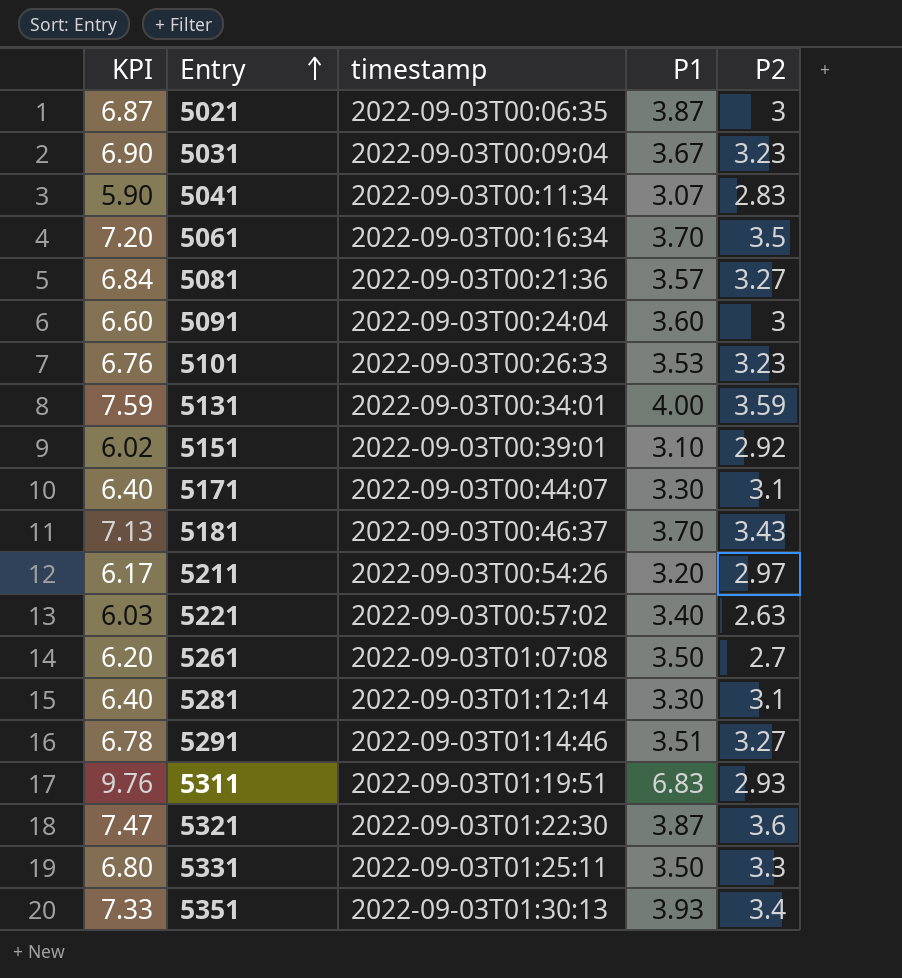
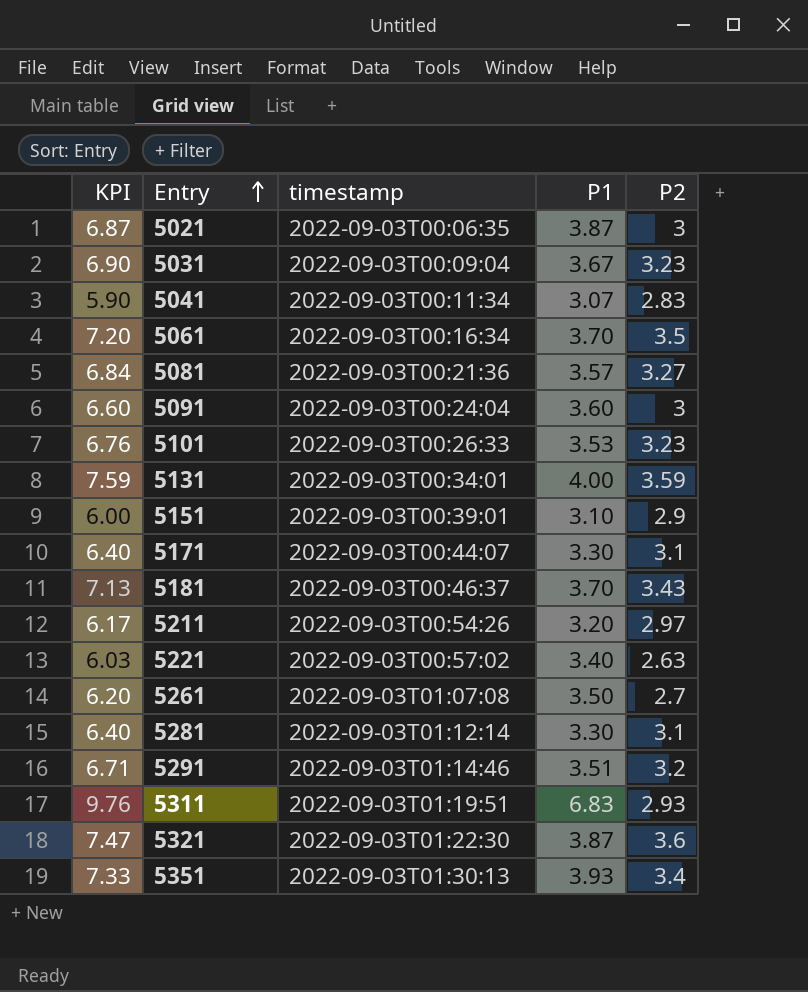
row 5331: 6.80 | 2022-09-03T01:25:11 | 3.50 | 3.3 -> none
5151 | KPI: 6.02 -> 6.00
5151 | P2: 2.92 -> 2.9
5291 | KPI: 6.78 -> 6.71
5291 | P2: 3.27 -> 3.2

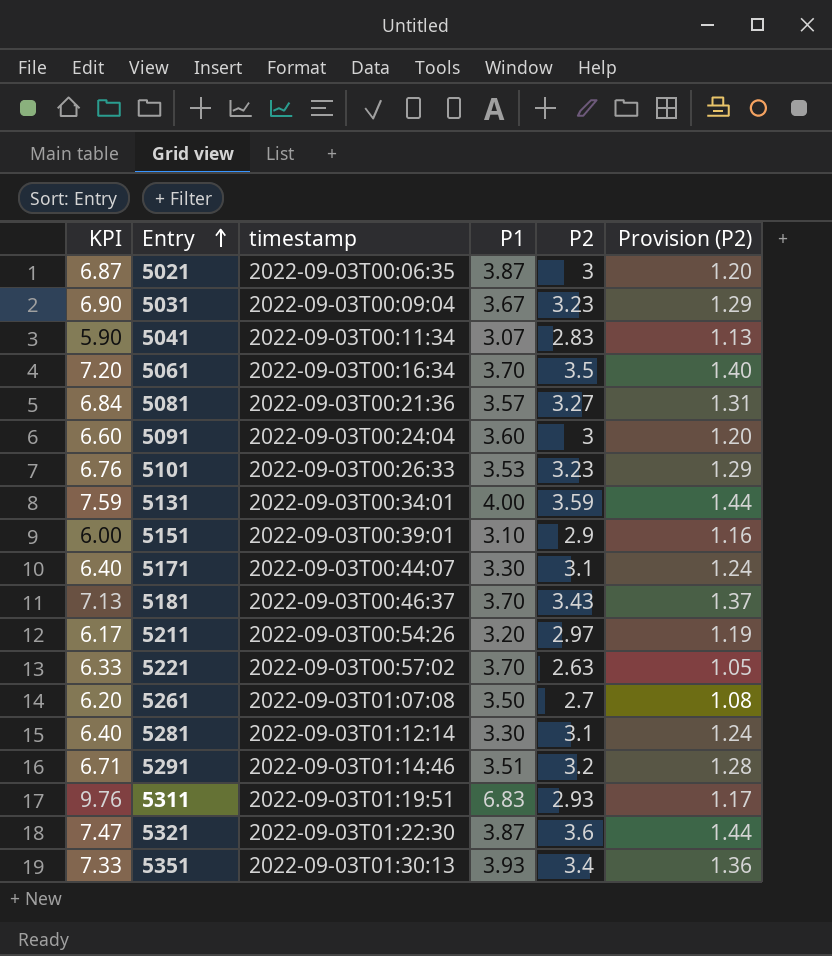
column Provision (P2) | formula: none -> [P2] * 0.4
5221 | KPI: 6.03 -> 6.33
5221 | P1: 3.40 -> 3.70

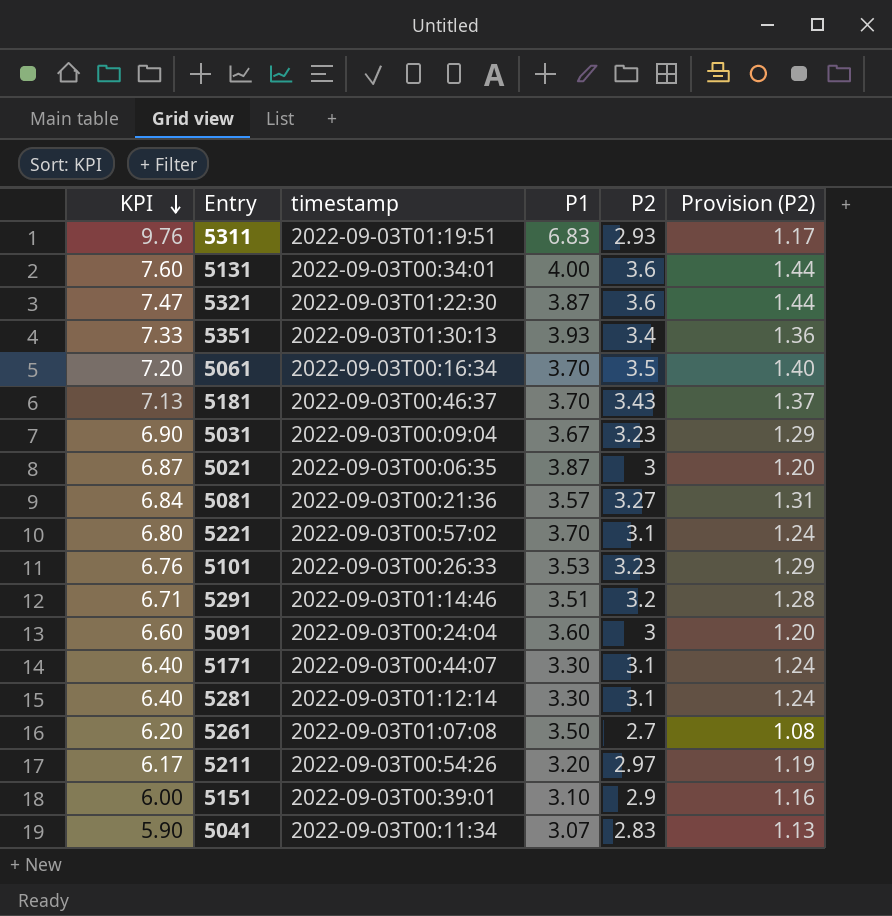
row order: Entry ascending -> KPI descending
5131 | KPI: 7.59 -> 7.60
5131 | P2: 3.59 -> 3.6
5221 | KPI: 6.33 -> 6.80
5221 | P2: 2.63 -> 3.1
5221 | Provision (P2): 1.05 -> 1.24

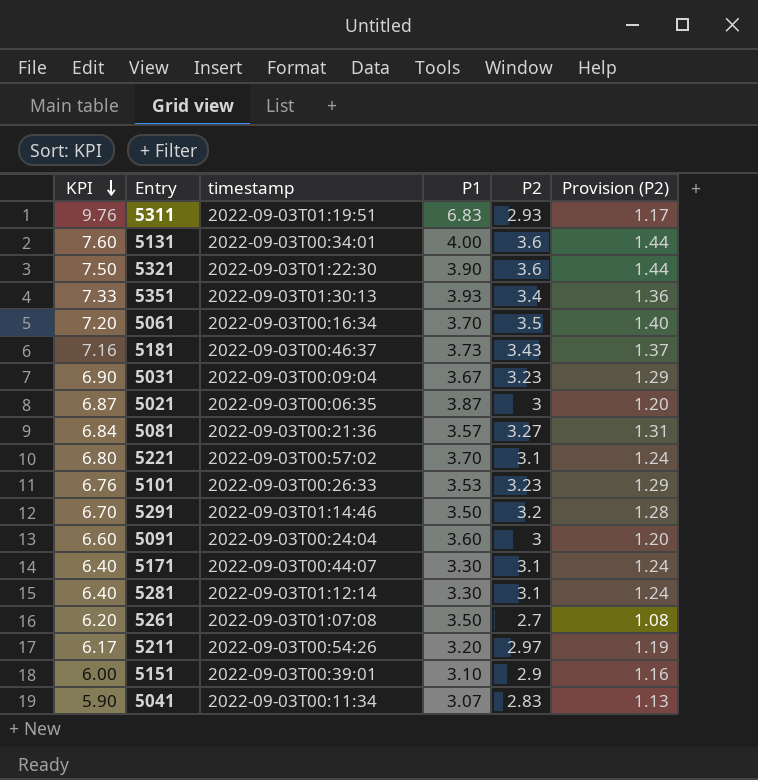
5321 | KPI: 7.47 -> 7.50
5321 | P1: 3.87 -> 3.90
5181 | KPI: 7.13 -> 7.16
5181 | P1: 3.70 -> 3.73
5291 | KPI: 6.71 -> 6.70
5291 | P1: 3.51 -> 3.50

